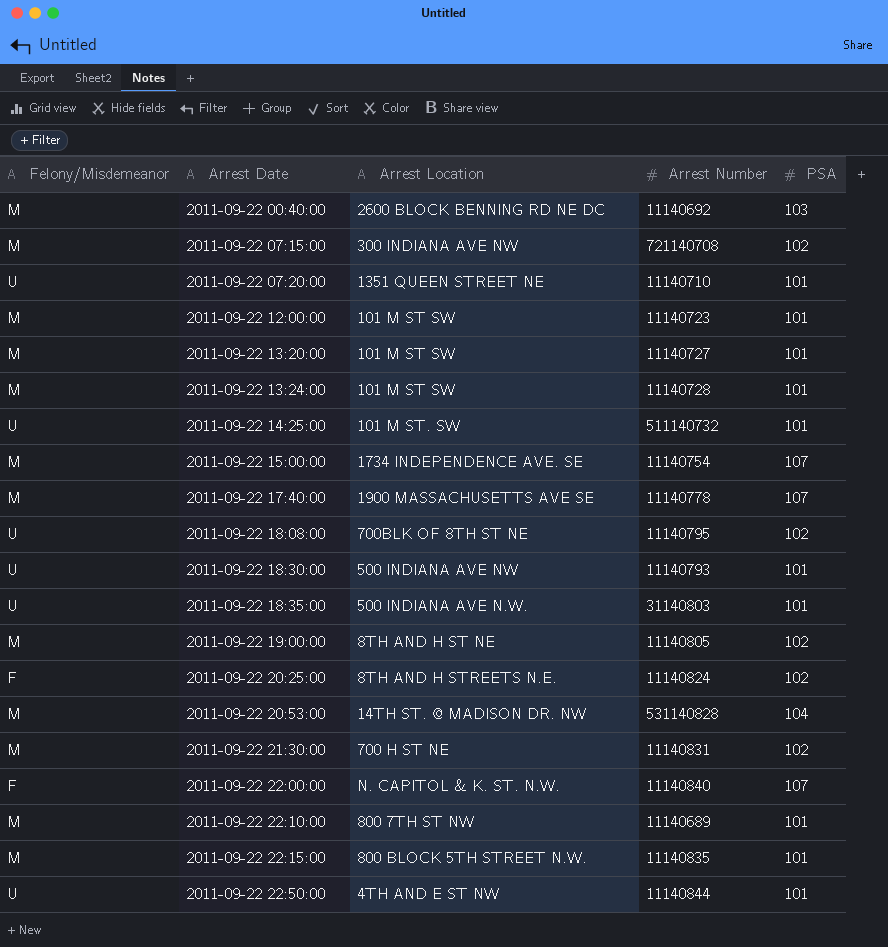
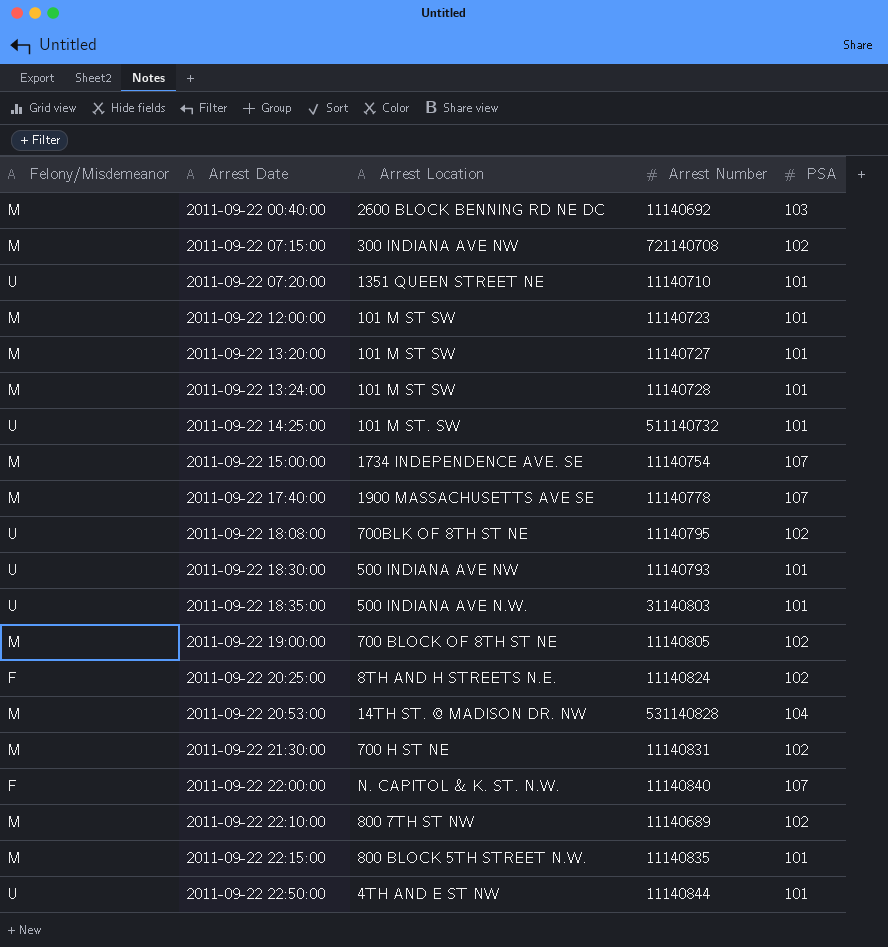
2011-09-22 19:00:00 | Arrest Location: 8TH AND H ST NE -> 700 BLOCK OF 8TH ST NE
2011-09-22 22:10:00 | PSA: 101 -> 102

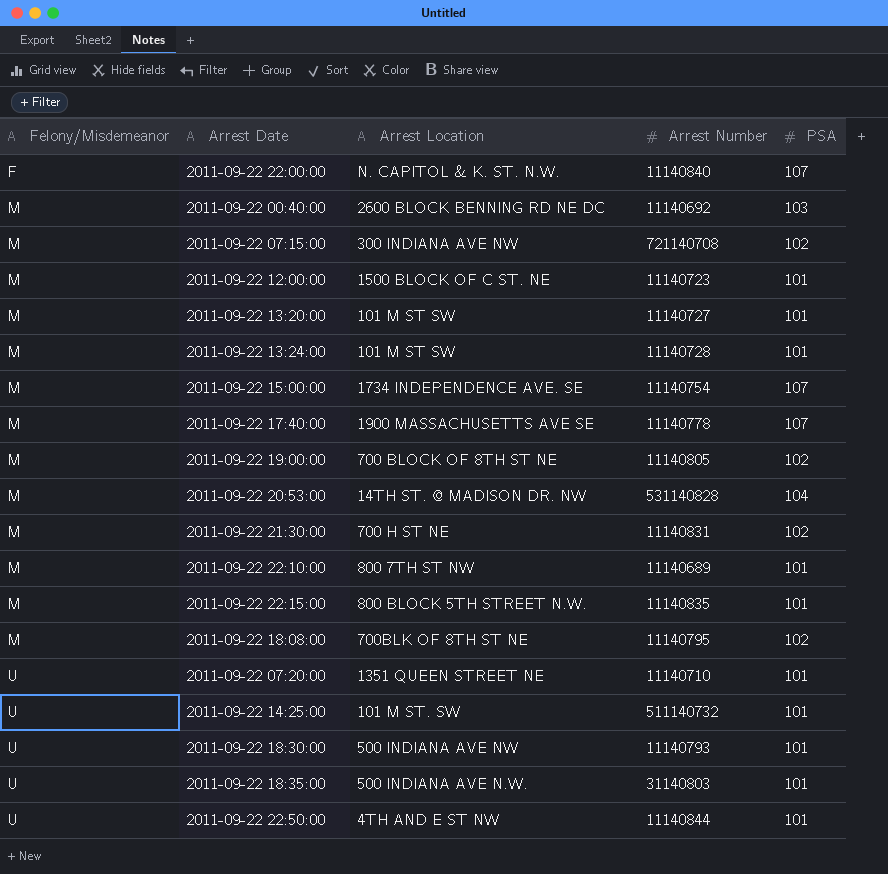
row order: Arrest Date ascending -> Felony/Misdemeanor ascending
row 2011-09-22 20:25:00: F | 8TH AND H STREETS N.E. | 11140824 | 102 -> none
2011-09-22 12:00:00 | Arrest Location: 101 M ST SW -> 1500 BLOCK OF C ST. NE
2011-09-22 22:10:00 | PSA: 102 -> 101
2011-09-22 18:08:00 | Felony/Misdemeanor: U -> M

